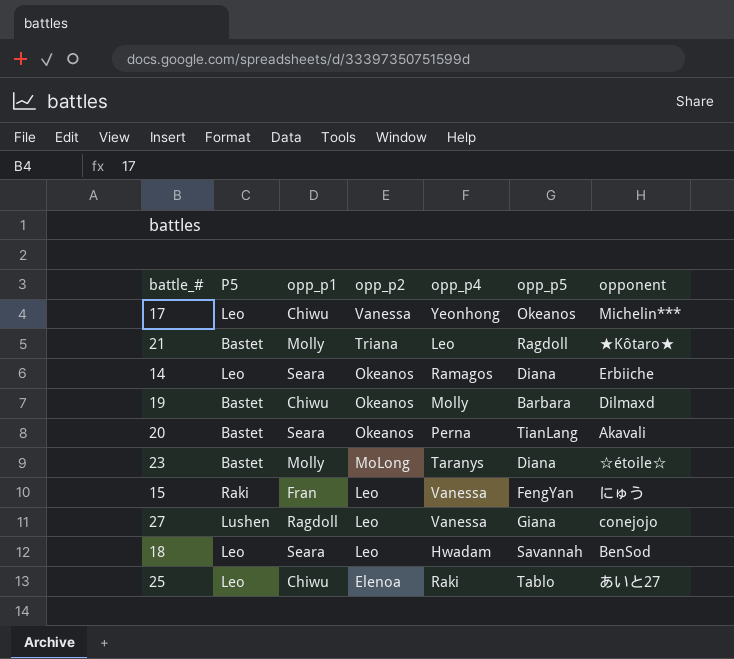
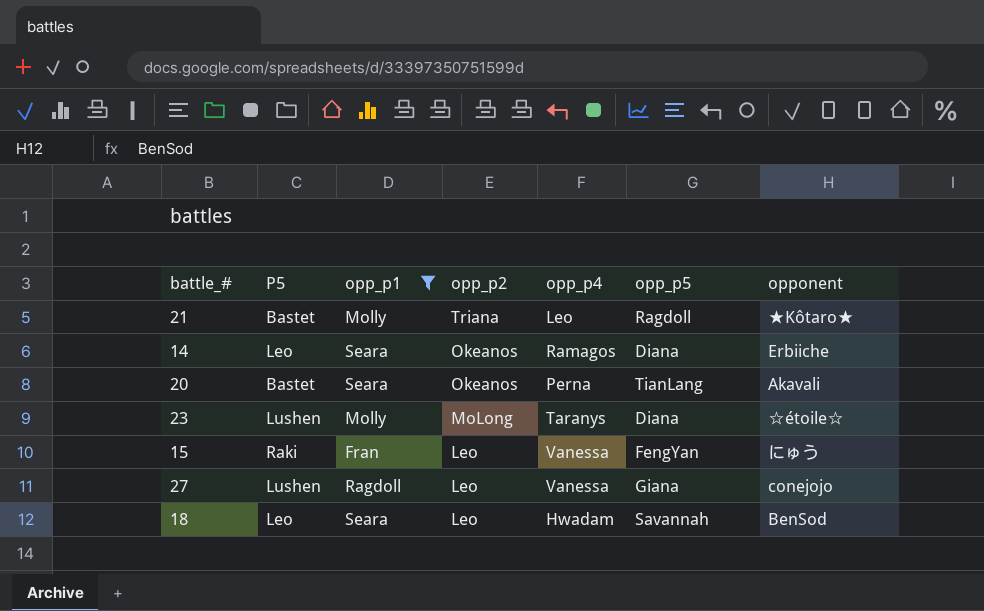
filter: none -> opp_p1 != Chiwu
23 | P5: Bastet -> Lushen

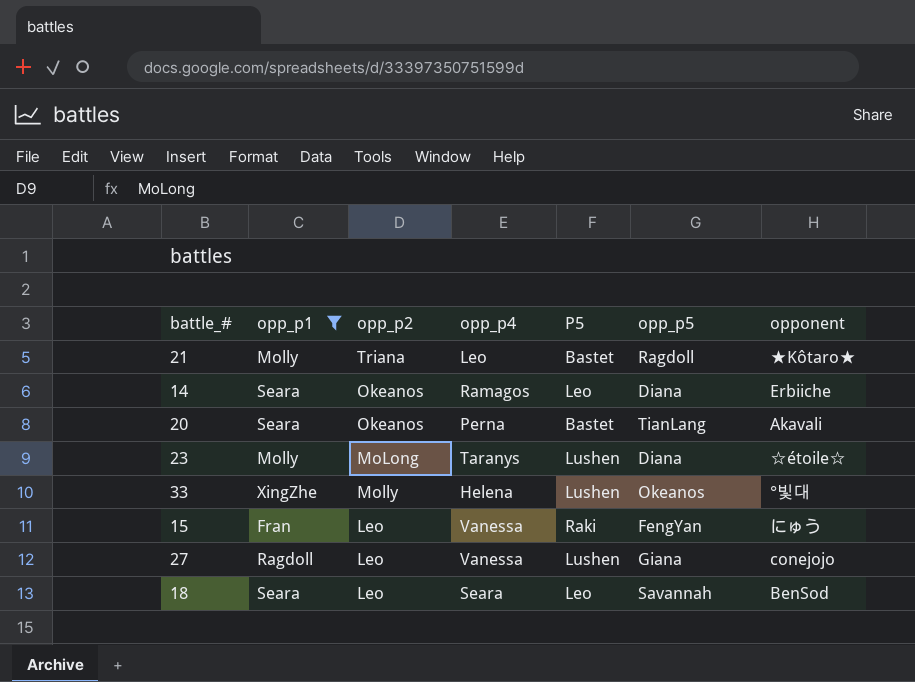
column P5 | position: 2 -> 5
row 33: none -> XingZhe | Molly | Helena | Lushen | Okeanos | °빛대
18 | opp_p4: Hwadam -> Seara

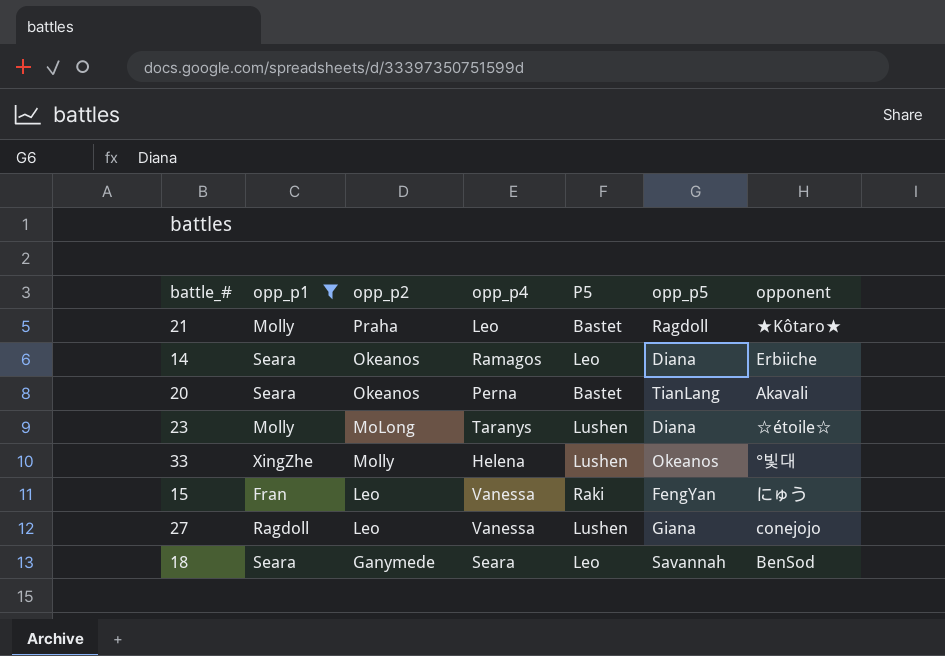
21 | opp_p2: Triana -> Praha
18 | opp_p2: Leo -> Ganymede

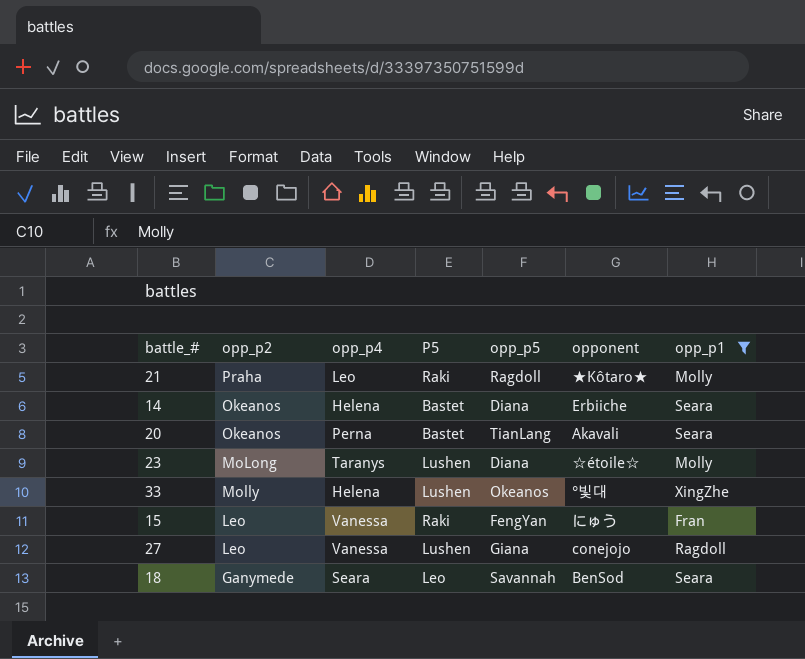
column opp_p1 | position: 2 -> 7
21 | P5: Bastet -> Raki
14 | opp_p4: Ramagos -> Helena
14 | P5: Leo -> Bastet

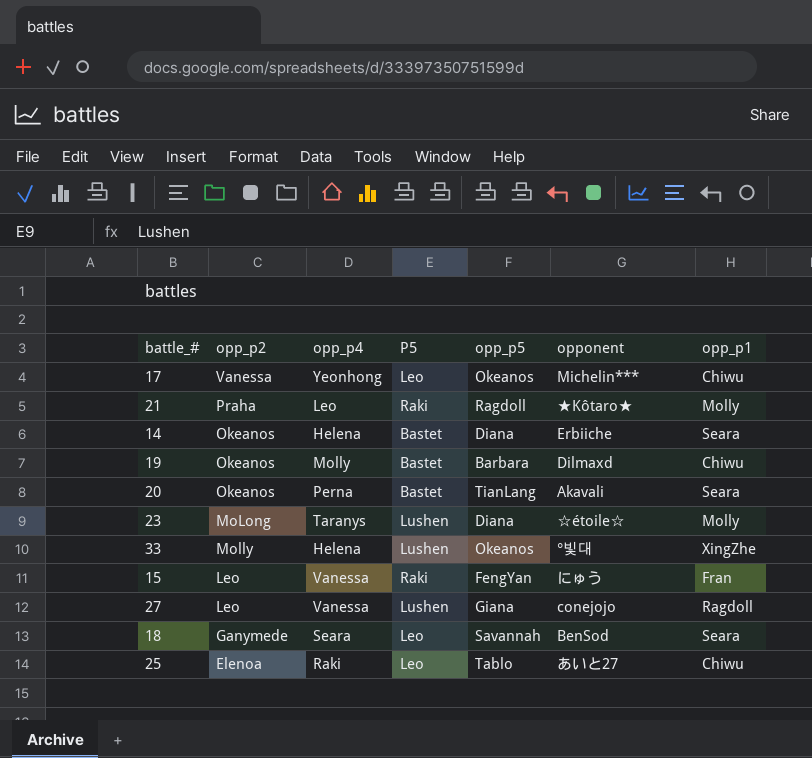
filter: opp_p1 != Chiwu -> none

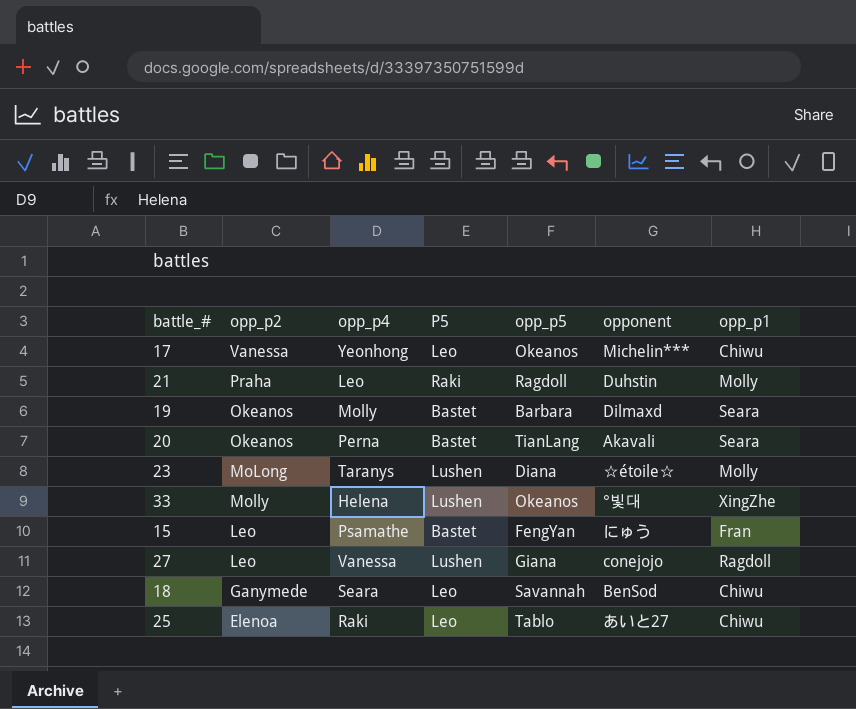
row 14: Okeanos | Helena | Bastet | Diana | Erbiiche | Seara -> none
21 | opponent: ★Kôtaro★ -> Duhstin
19 | opp_p1: Chiwu -> Seara
15 | opp_p4: Vanessa -> Psamathe
15 | P5: Raki -> Bastet
18 | opp_p1: Seara -> Chiwu

